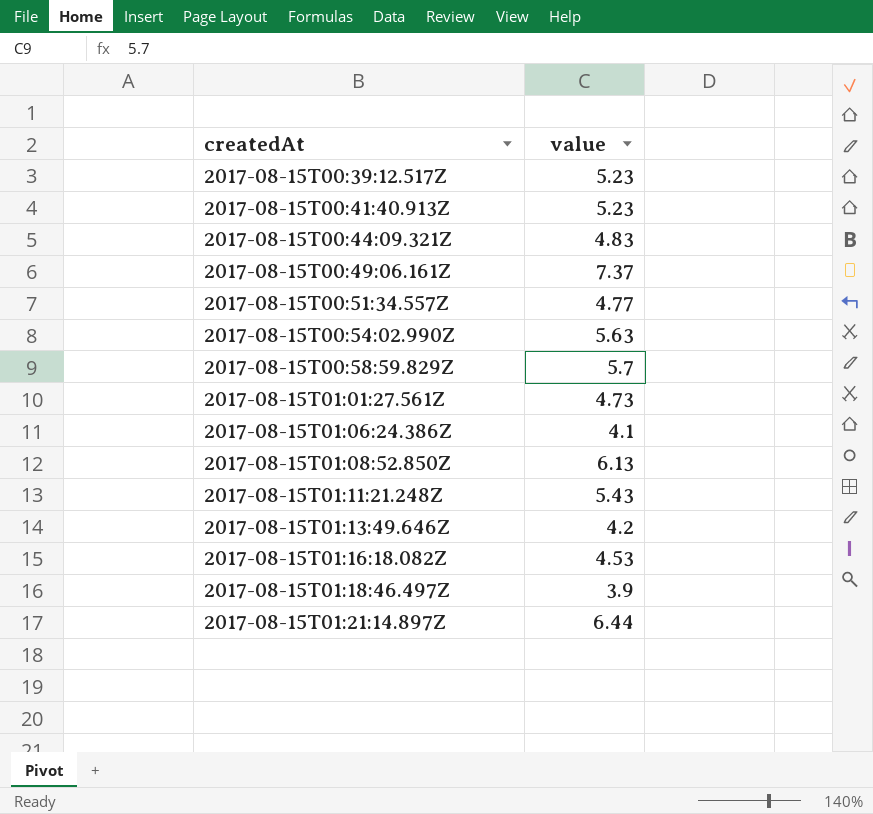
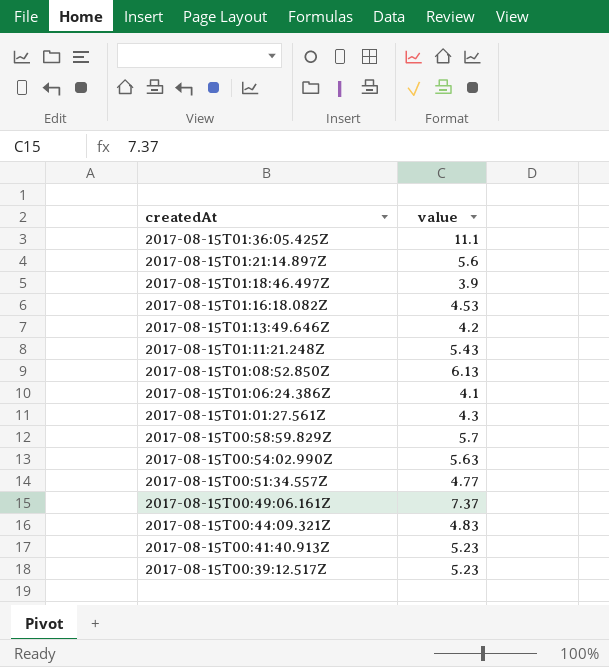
row order: createdAt ascending -> createdAt descending
row 2017-08-15T01:36:05.425Z: none -> 11.1
2017-08-15T01:21:14.897Z | value: 6.44 -> 5.6
2017-08-15T01:01:27.561Z | value: 4.73 -> 4.3

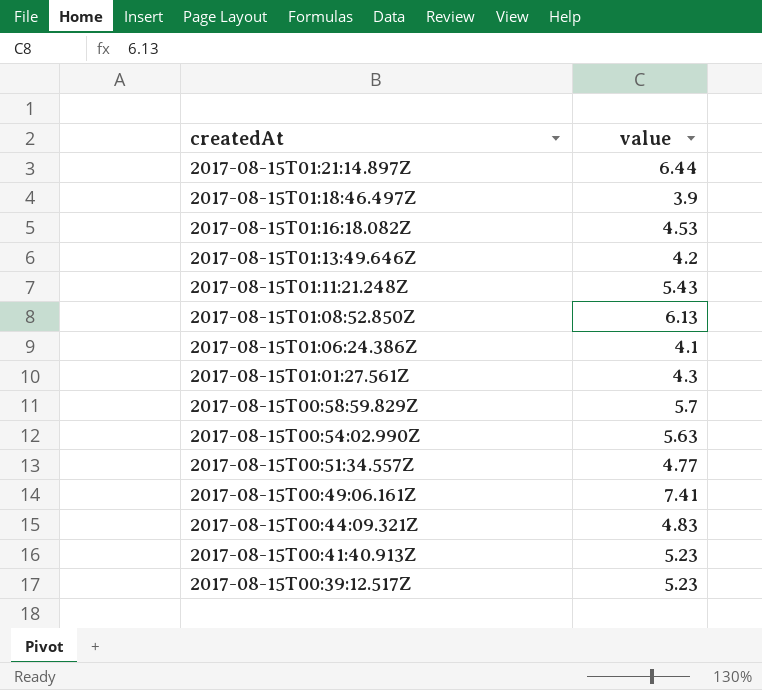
row 2017-08-15T01:36:05.425Z: 11.1 -> none
2017-08-15T01:21:14.897Z | value: 5.6 -> 6.44
2017-08-15T00:49:06.161Z | value: 7.37 -> 7.41

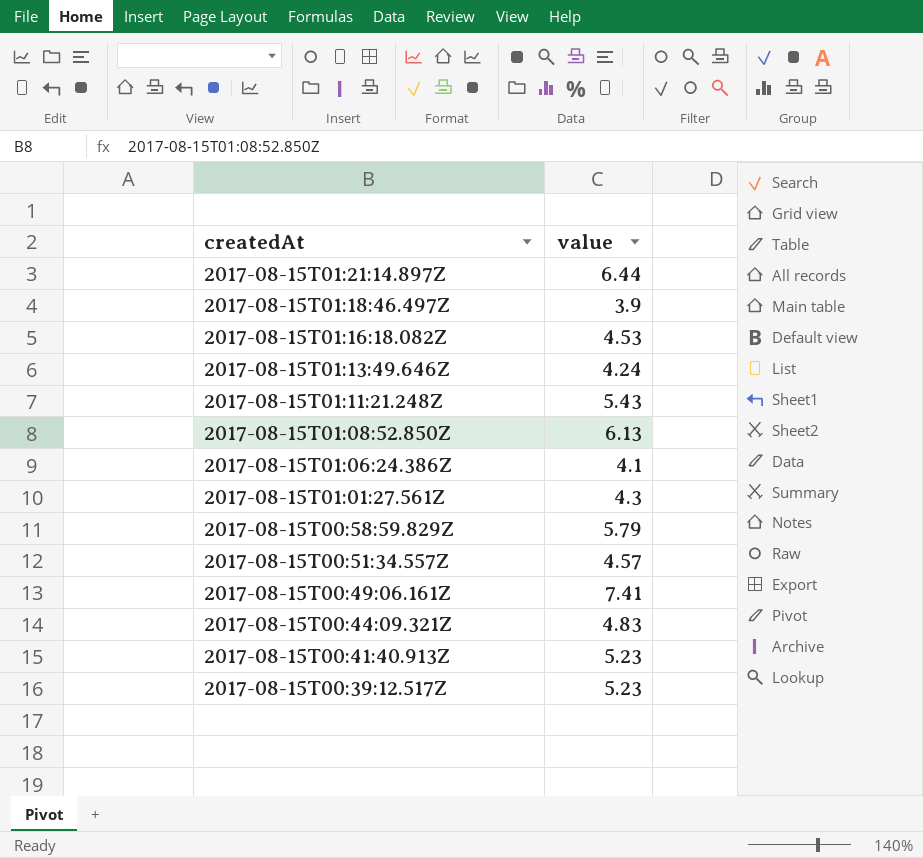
row 2017-08-15T00:54:02.990Z: 5.63 -> none
2017-08-15T01:13:49.646Z | value: 4.2 -> 4.24
2017-08-15T00:58:59.829Z | value: 5.7 -> 5.79
2017-08-15T00:51:34.557Z | value: 4.77 -> 4.57

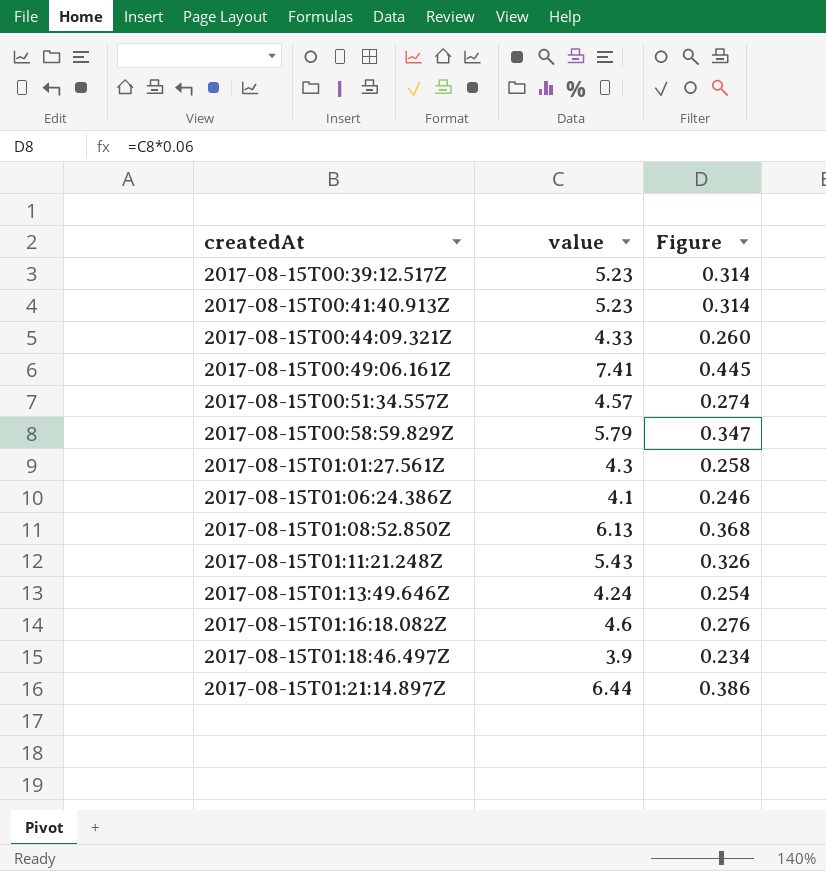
row order: createdAt descending -> createdAt ascending
column Figure | formula: none -> [value] * 0.06
2017-08-15T00:44:09.321Z | value: 4.83 -> 4.33
2017-08-15T01:16:18.082Z | value: 4.53 -> 4.6

